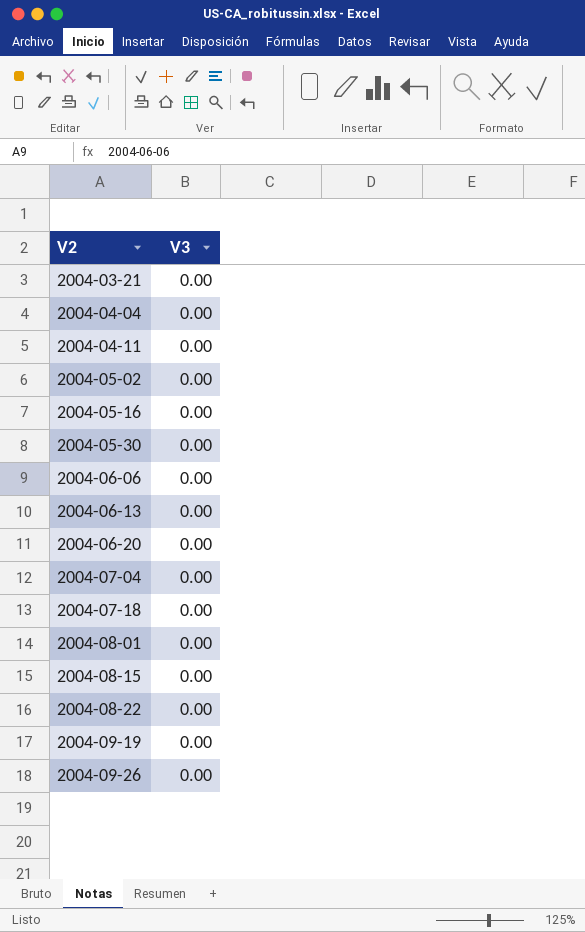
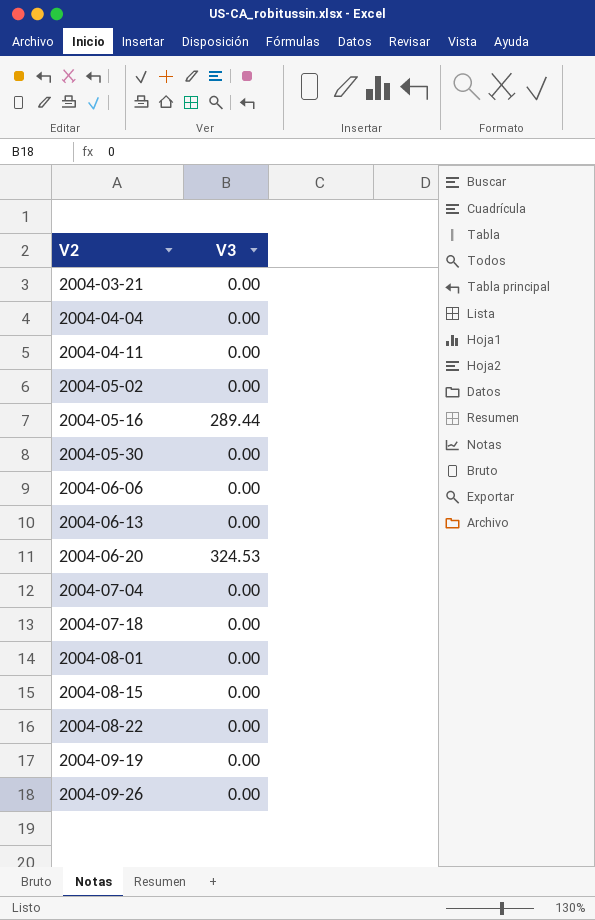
2004-05-16 | V3: 0.00 -> 289.44
2004-06-20 | V3: 0.00 -> 324.53

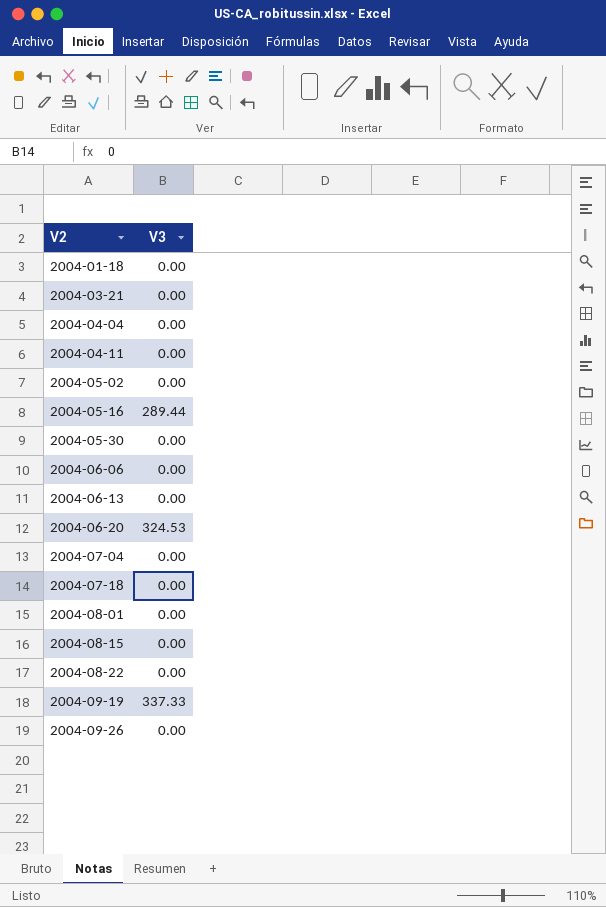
row 2004-01-18: none -> 0.00
2004-09-19 | V3: 0.00 -> 337.33

